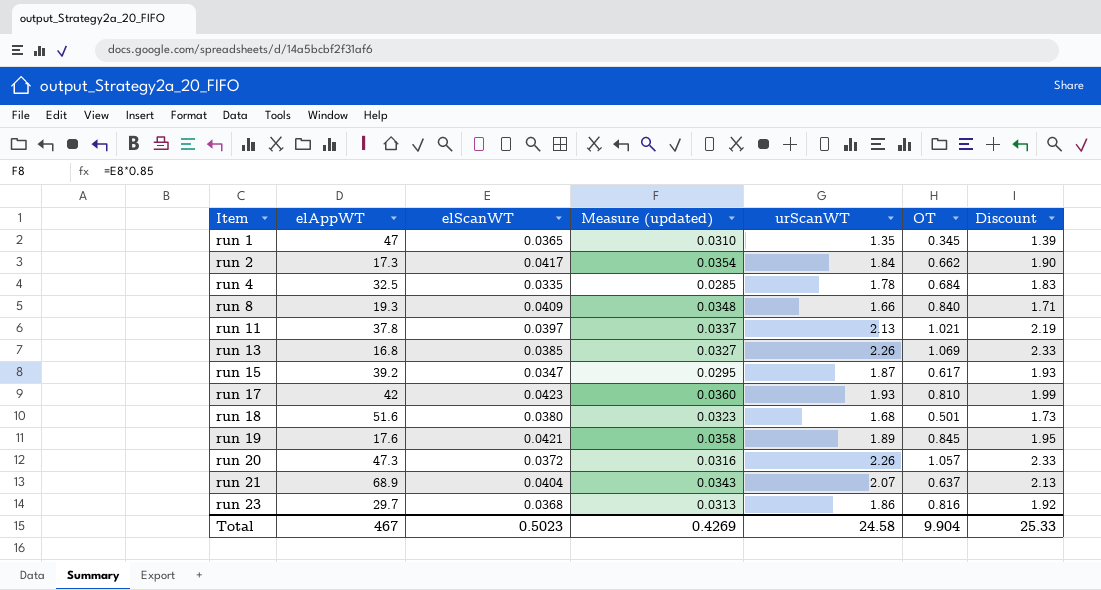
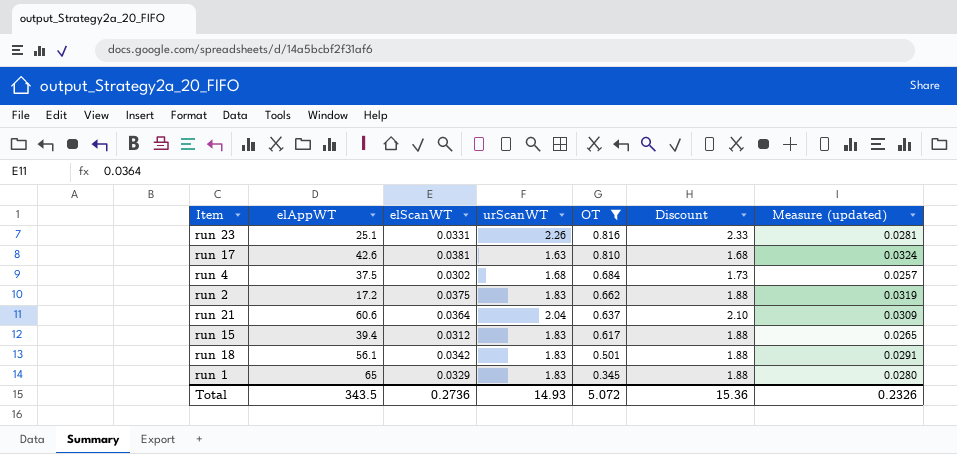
filter: none -> OT <= 0.816
row order: Item ascending -> OT descending
column Measure (updated) | position: 4 -> 7
run 23 | elAppWT: 29.7 -> 25.1
run 23 | elScanWT: 0.0368 -> 0.0331
run 23 | urScanWT: 1.86 -> 2.26
run 23 | Discount: 1.92 -> 2.33
run 23 | Measure (updated): 0.0313 -> 0.0281
run 17 | elAppWT: 42 -> 42.6
run 17 | elScanWT: 0.0423 -> 0.0381
run 17 | urScanWT: 1.93 -> 1.63
run 17 | Discount: 1.99 -> 1.68
run 17 | Measure (updated): 0.0360 -> 0.0324
run 4 | elAppWT: 32.5 -> 37.5
run 4 | elScanWT: 0.0335 -> 0.0302
run 4 | urScanWT: 1.78 -> 1.68
run 4 | Discount: 1.83 -> 1.73
run 4 | Measure (updated): 0.0285 -> 0.0257
run 2 | elAppWT: 17.3 -> 17.2
run 2 | elScanWT: 0.0417 -> 0.0375
run 2 | urScanWT: 1.84 -> 1.83
run 2 | Discount: 1.90 -> 1.88
run 2 | Measure (updated): 0.0354 -> 0.0319
run 21 | elAppWT: 68.9 -> 60.6
run 21 | elScanWT: 0.0404 -> 0.0364
run 21 | urScanWT: 2.07 -> 2.04
run 21 | Discount: 2.13 -> 2.10
run 21 | Measure (updated): 0.0343 -> 0.0309
run 15 | elAppWT: 39.2 -> 39.4
run 15 | elScanWT: 0.0347 -> 0.0312
run 15 | urScanWT: 1.87 -> 1.83
run 15 | Discount: 1.93 -> 1.88
run 15 | Measure (updated): 0.0295 -> 0.0265
run 18 | elAppWT: 51.6 -> 56.1
run 18 | elScanWT: 0.0380 -> 0.0342
run 18 | urScanWT: 1.68 -> 1.83
run 18 | Discount: 1.73 -> 1.88
run 18 | Measure (updated): 0.0323 -> 0.0291
run 1 | elAppWT: 47 -> 65
run 1 | elScanWT: 0.0365 -> 0.0329
run 1 | urScanWT: 1.35 -> 1.83
run 1 | Discount: 1.39 -> 1.88
run 1 | Measure (updated): 0.0310 -> 0.0280
Total | elAppWT: 467 -> 343.5
Total | elScanWT: 0.5023 -> 0.2736
Total | urScanWT: 24.58 -> 14.93
Total | OT: 9.904 -> 5.072
Total | Discount: 25.33 -> 15.36
Total | Measure (updated): 0.4269 -> 0.2326

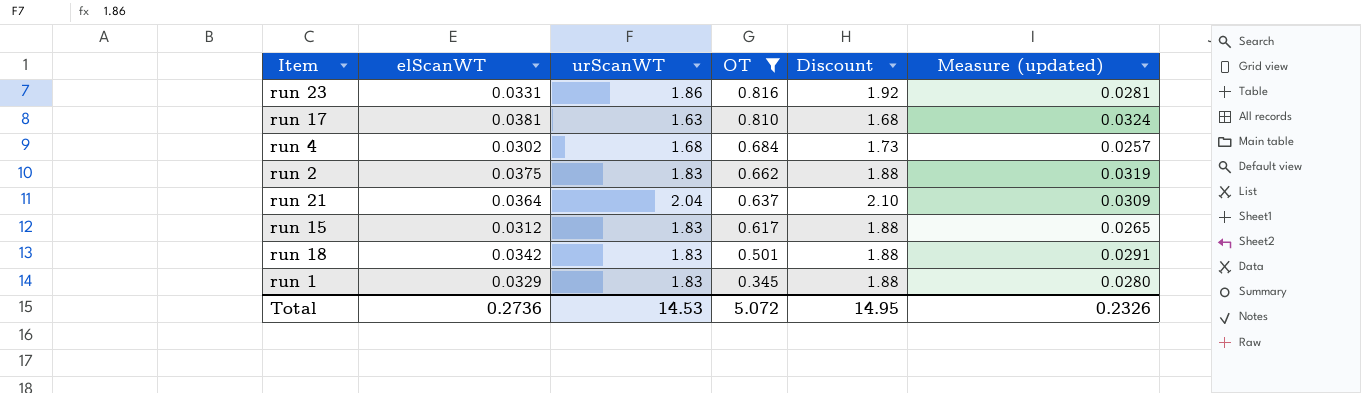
column elAppWT | position: 2 -> none
run 23 | urScanWT: 2.26 -> 1.86
run 23 | Discount: 2.33 -> 1.92
Total | urScanWT: 14.93 -> 14.53
Total | Discount: 15.36 -> 14.95

